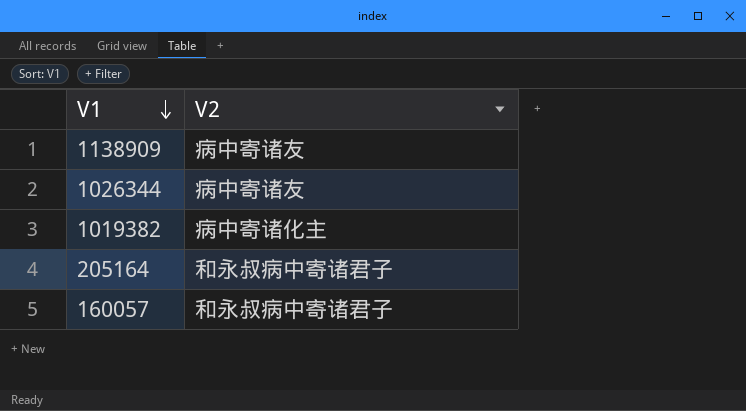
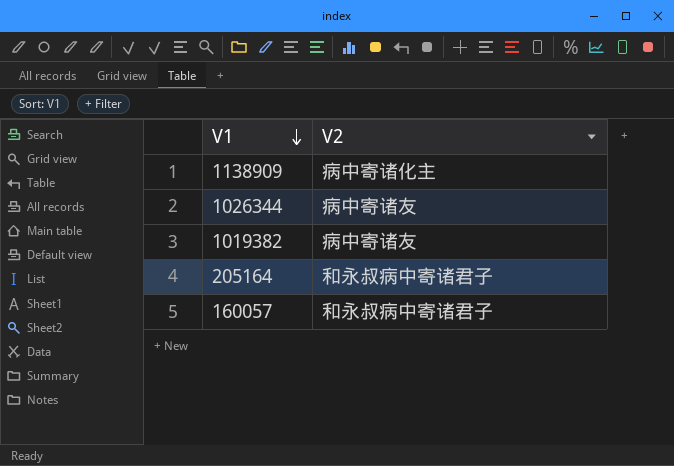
1138909 | V2: 病中寄诸友 -> 病中寄诸化主
1019382 | V2: 病中寄诸化主 -> 病中寄诸友

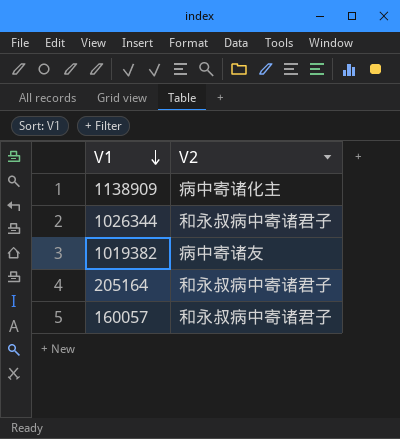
1026344 | V2: 病中寄诸友 -> 和永叔病中寄诸君子

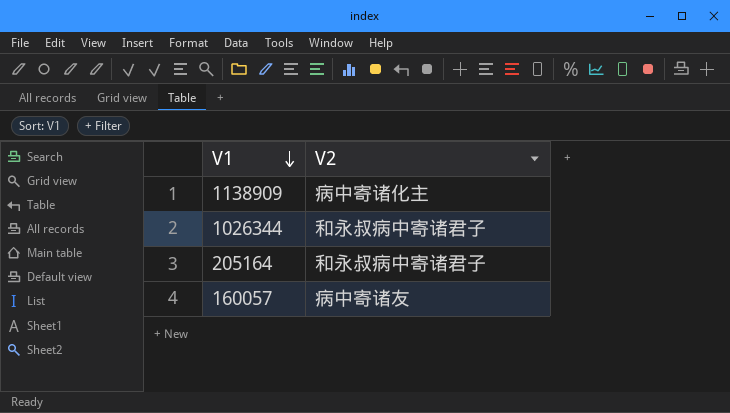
row 1019382: 病中寄诸友 -> none
160057 | V2: 和永叔病中寄诸君子 -> 病中寄诸友

